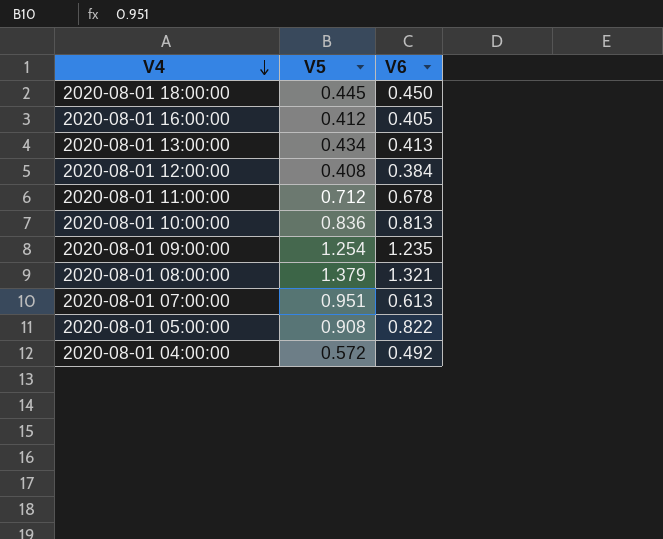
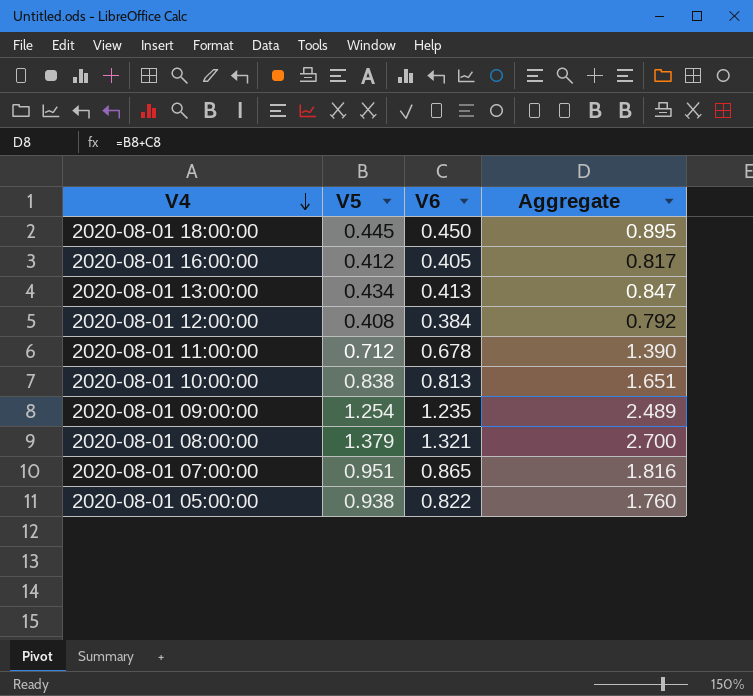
column Aggregate | formula: none -> [V5] + [V6]
row 2020-08-01 04:00:00: 0.572 | 0.492 -> none
2020-08-01 10:00:00 | V5: 0.836 -> 0.838
2020-08-01 07:00:00 | V6: 0.613 -> 0.865
2020-08-01 05:00:00 | V5: 0.908 -> 0.938

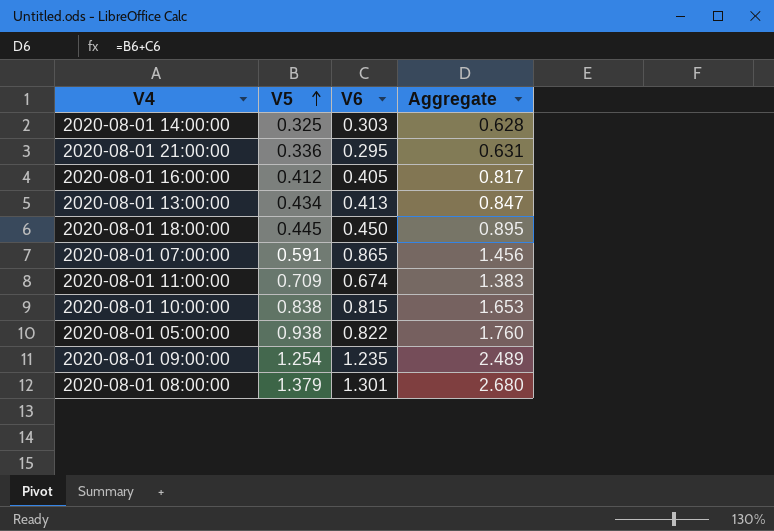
row order: V4 descending -> V5 ascending
row 2020-08-01 12:00:00: 0.408 | 0.384 | 0.792 -> none
row 2020-08-01 14:00:00: none -> 0.325 | 0.303 | 0.628
row 2020-08-01 21:00:00: none -> 0.336 | 0.295 | 0.631
2020-08-01 07:00:00 | V5: 0.951 -> 0.591
2020-08-01 07:00:00 | Aggregate: 1.816 -> 1.456
2020-08-01 11:00:00 | V5: 0.712 -> 0.709
2020-08-01 11:00:00 | V6: 0.678 -> 0.674
2020-08-01 11:00:00 | Aggregate: 1.390 -> 1.383
2020-08-01 10:00:00 | V6: 0.813 -> 0.815
2020-08-01 10:00:00 | Aggregate: 1.651 -> 1.653
2020-08-01 08:00:00 | V6: 1.321 -> 1.301
2020-08-01 08:00:00 | Aggregate: 2.700 -> 2.680

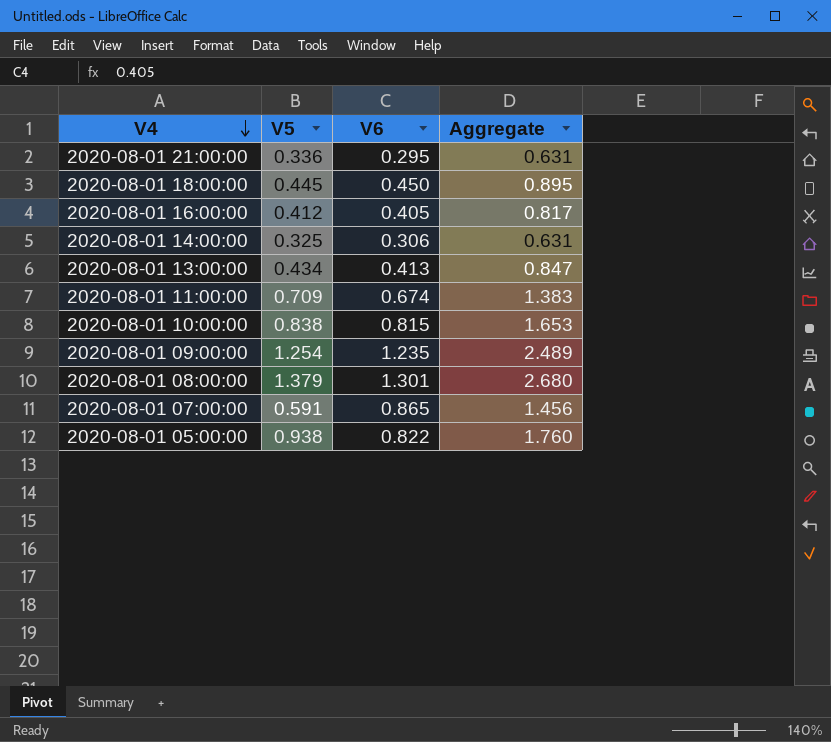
row order: V5 ascending -> V4 descending
2020-08-01 14:00:00 | V6: 0.303 -> 0.306
2020-08-01 14:00:00 | Aggregate: 0.628 -> 0.631

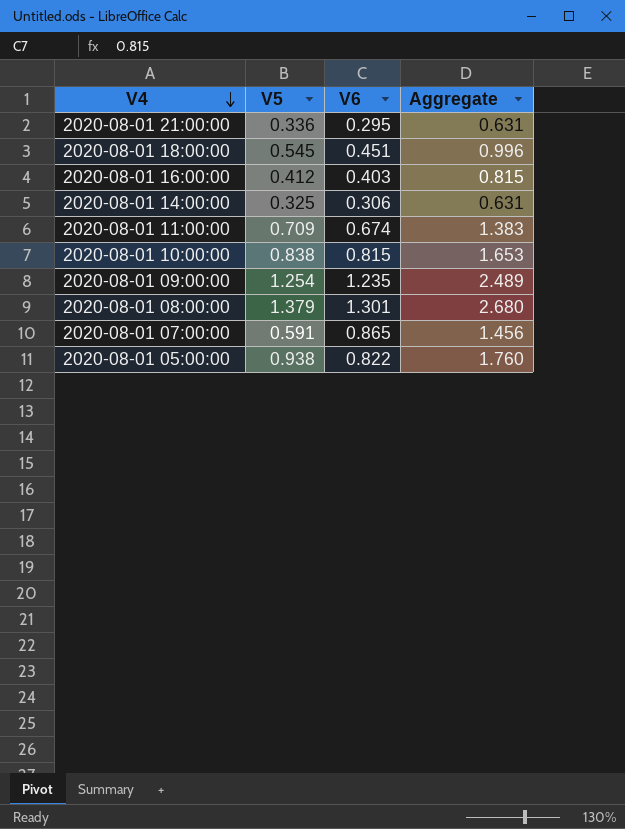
row 2020-08-01 13:00:00: 0.434 | 0.413 | 0.847 -> none
2020-08-01 18:00:00 | V5: 0.445 -> 0.545
2020-08-01 18:00:00 | V6: 0.450 -> 0.451
2020-08-01 18:00:00 | Aggregate: 0.895 -> 0.996
2020-08-01 16:00:00 | V6: 0.405 -> 0.403
2020-08-01 16:00:00 | Aggregate: 0.817 -> 0.815

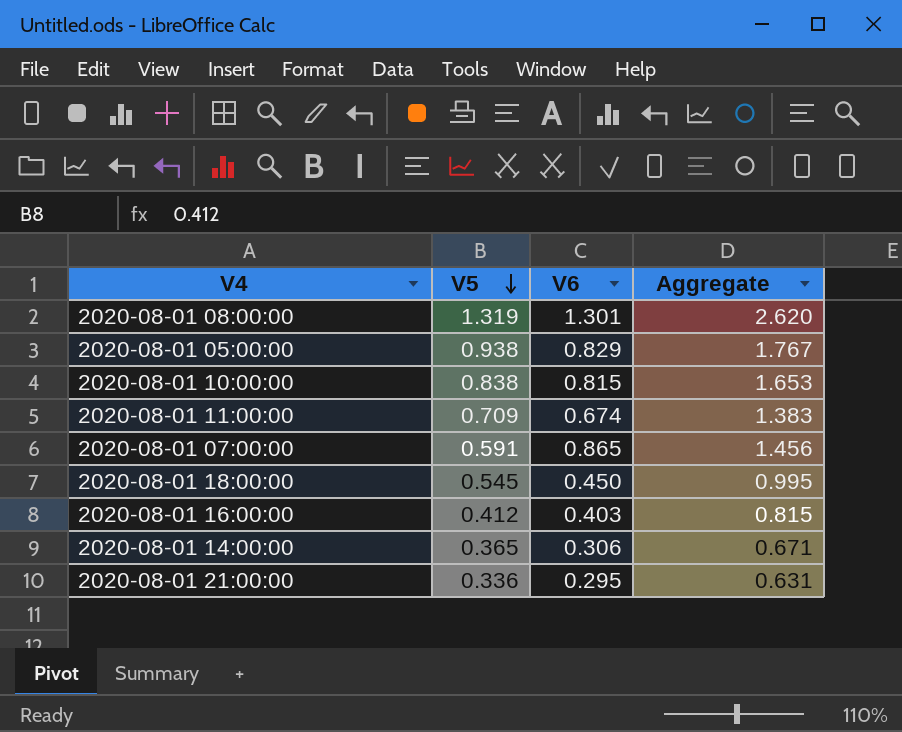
row order: V4 descending -> V5 descending
row 2020-08-01 09:00:00: 1.254 | 1.235 | 2.489 -> none
2020-08-01 08:00:00 | V5: 1.379 -> 1.319
2020-08-01 08:00:00 | Aggregate: 2.680 -> 2.620
2020-08-01 05:00:00 | V6: 0.822 -> 0.829
2020-08-01 05:00:00 | Aggregate: 1.760 -> 1.767
2020-08-01 18:00:00 | V6: 0.451 -> 0.450
2020-08-01 18:00:00 | Aggregate: 0.996 -> 0.995
2020-08-01 14:00:00 | V5: 0.325 -> 0.365
2020-08-01 14:00:00 | Aggregate: 0.631 -> 0.671

